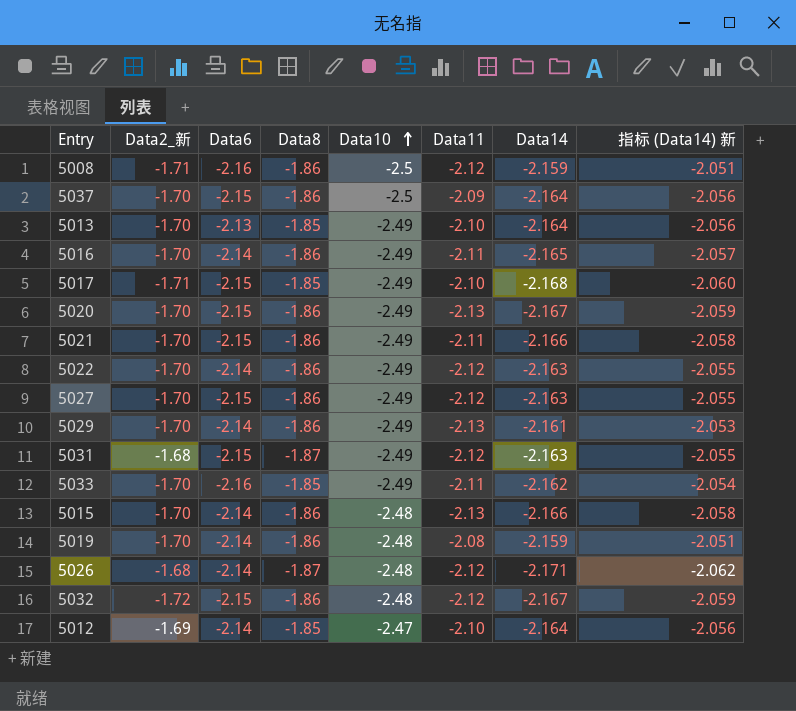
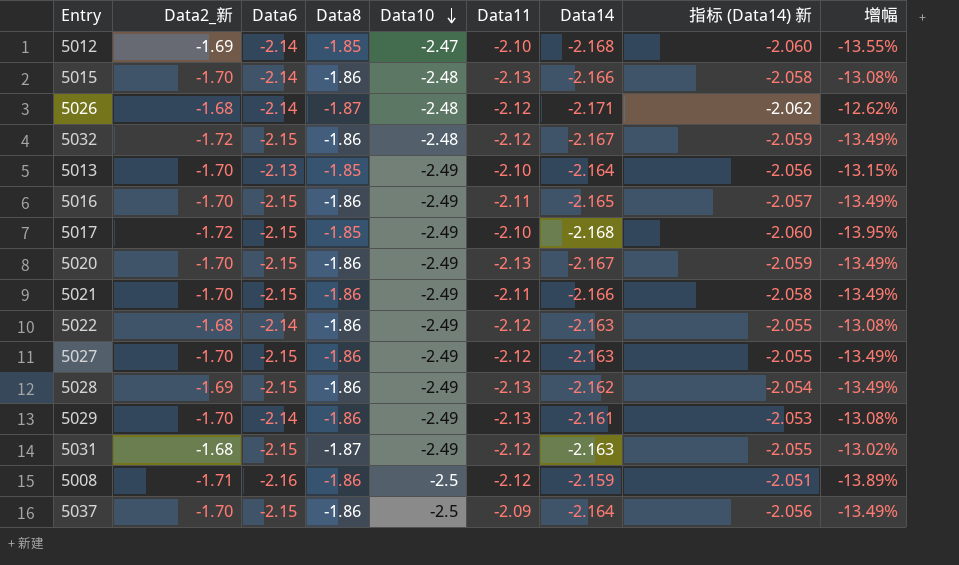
row order: Data10 ascending -> Data10 descending
column 增幅 | formula: none -> ([Data8] - [Data6]) / [Data6]
row 5033: -1.70 | -2.16 | -1.85 | -2.49 | -2.11 | -2.162 | -2.054 -> none
row 5019: -1.70 | -2.14 | -1.86 | -2.48 | -2.08 | -2.159 | -2.051 -> none
5012 | Data14: -2.164 -> -2.168
5012 | 指标 (Data14) 新: -2.056 -> -2.060
5016 | Data6: -2.14 -> -2.15
5017 | Data2_新: -1.71 -> -1.72
5022 | Data2_新: -1.70 -> -1.68
row 5028: none -> -1.69 | -2.15 | -1.86 | -2.49 | -2.13 | -2.162 | -2.054 | -13.49%

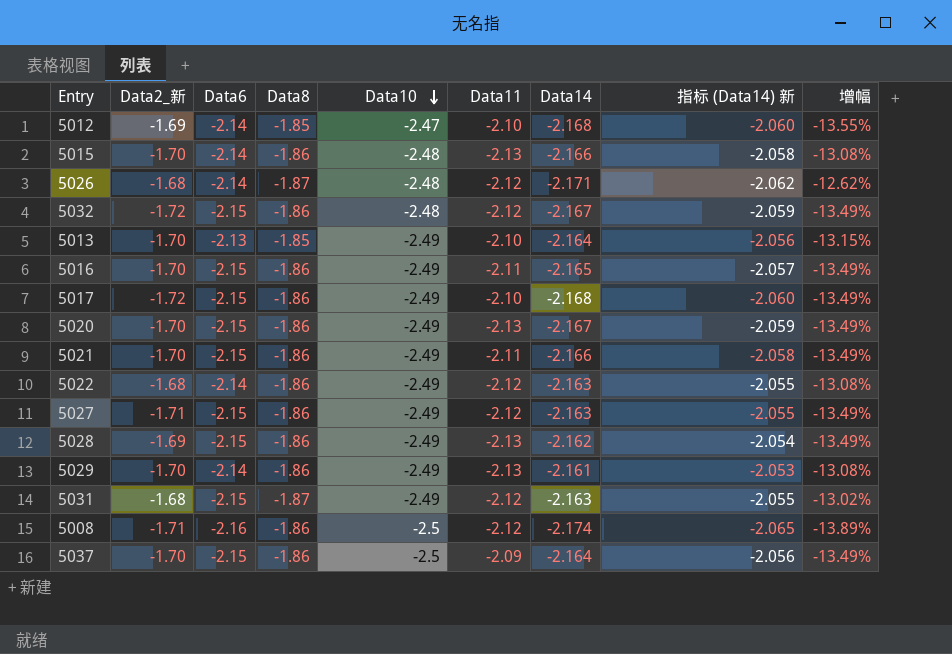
5017 | Data8: -1.85 -> -1.86
5017 | 增幅: -13.95% -> -13.49%
5027 | Data2_新: -1.70 -> -1.71
5008 | Data14: -2.159 -> -2.174
5008 | 指标 (Data14) 新: -2.051 -> -2.065

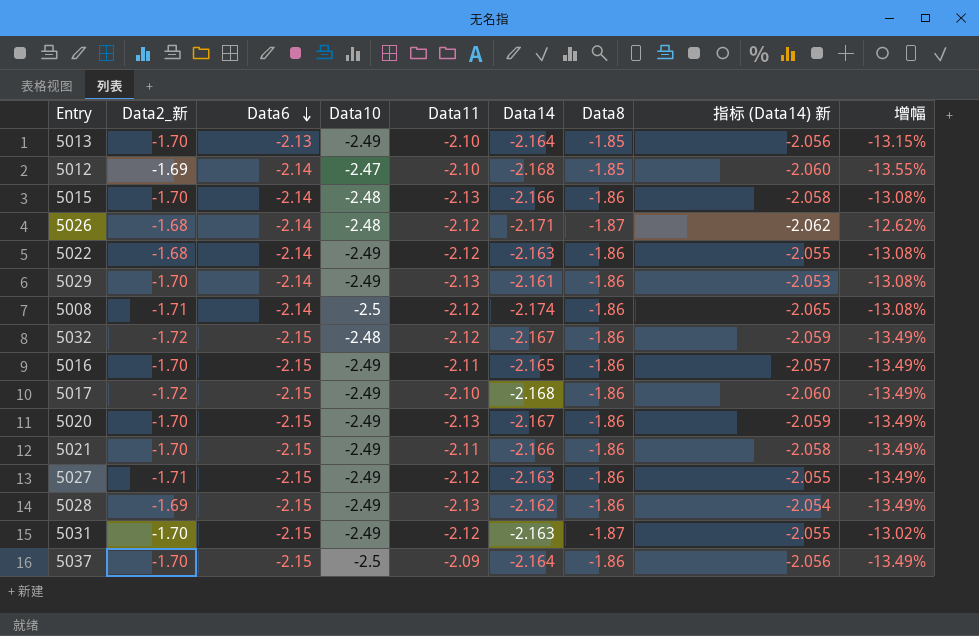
row order: Data10 descending -> Data6 descending
column Data8 | position: 4 -> 7
5008 | Data6: -2.16 -> -2.14
5008 | 增幅: -13.89% -> -13.08%
5031 | Data2_新: -1.68 -> -1.70

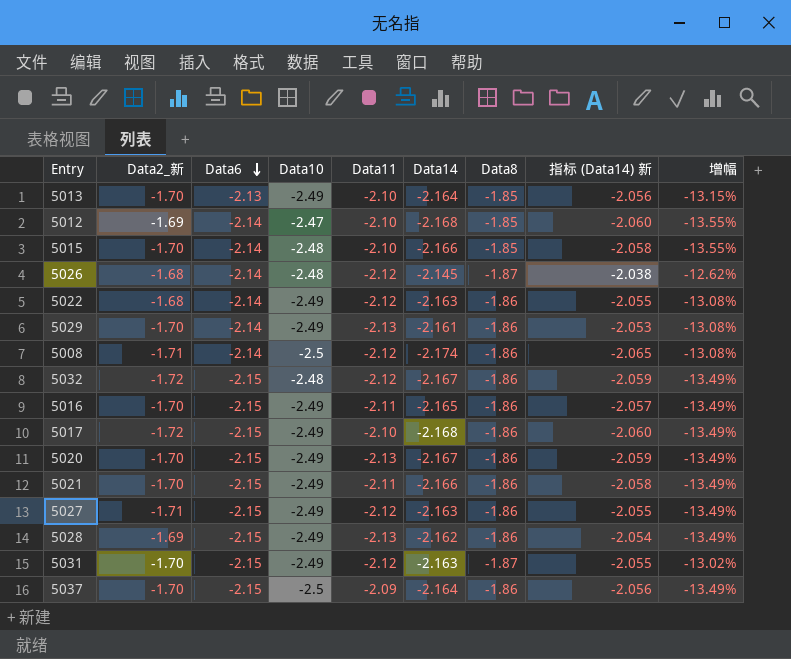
5015 | Data11: -2.13 -> -2.10
5015 | Data8: -1.86 -> -1.85
5015 | 增幅: -13.08% -> -13.55%
5026 | Data14: -2.171 -> -2.145
5026 | 指标 (Data14) 新: -2.062 -> -2.038

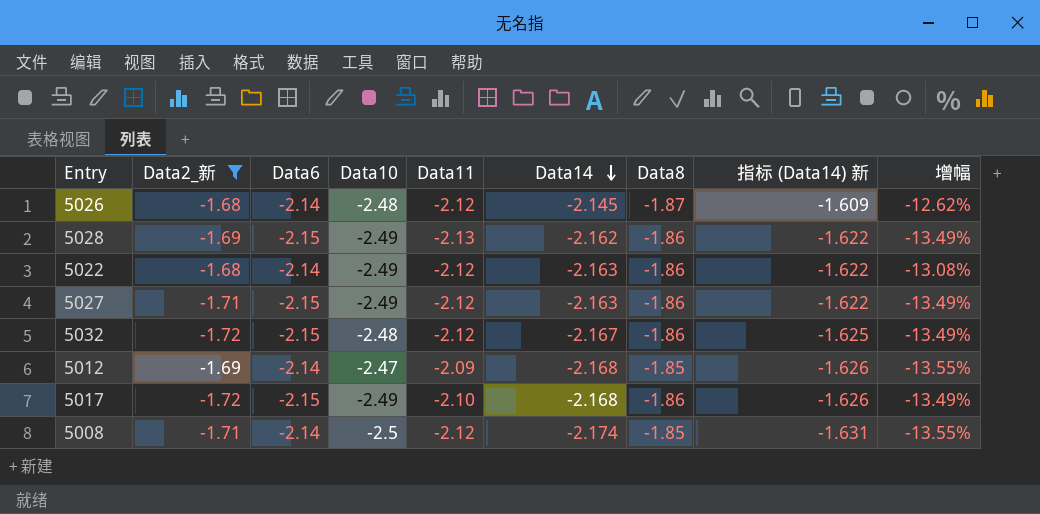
filter: none -> Data2_新 != -1.70
row order: Data6 descending -> Data14 descending
column 指标 (Data14) 新 | formula: [Data14] * 0.95 -> [Data14] * 0.75
5012 | Data11: -2.10 -> -2.09
5008 | Data8: -1.86 -> -1.85
5008 | 增幅: -13.08% -> -13.55%

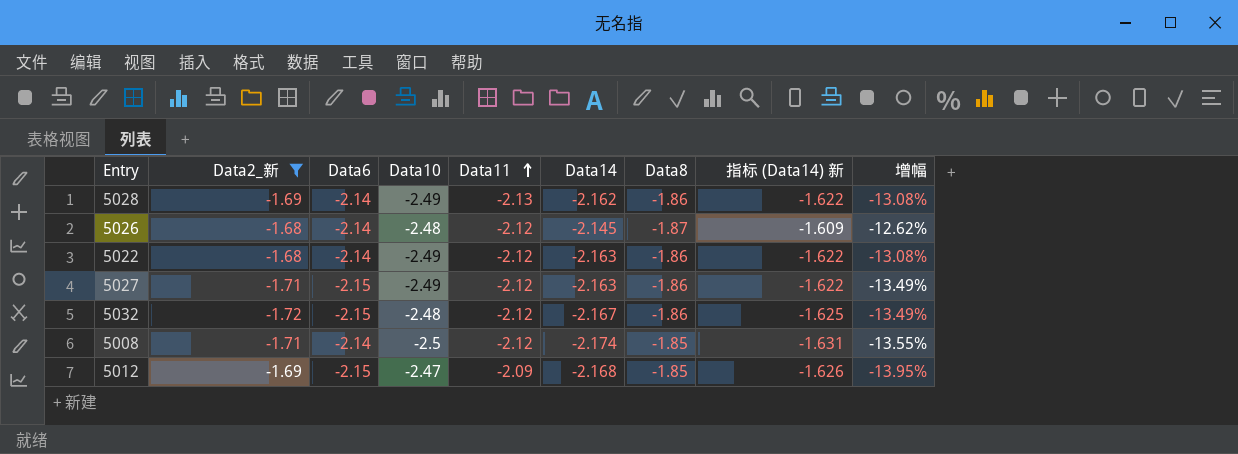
row order: Data14 descending -> Data11 ascending
row 5017: -1.72 | -2.15 | -2.49 | -2.10 | -2.168 | -1.86 | -1.626 | -13.49% -> none
5028 | Data6: -2.15 -> -2.14
5028 | 增幅: -13.49% -> -13.08%
5012 | Data6: -2.14 -> -2.15
5012 | 增幅: -13.55% -> -13.95%

